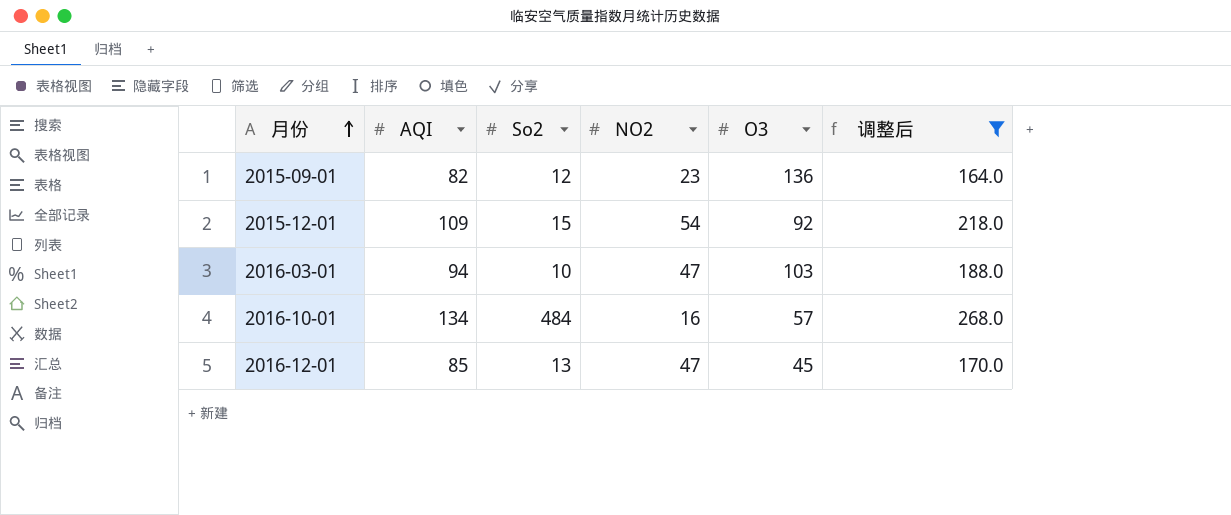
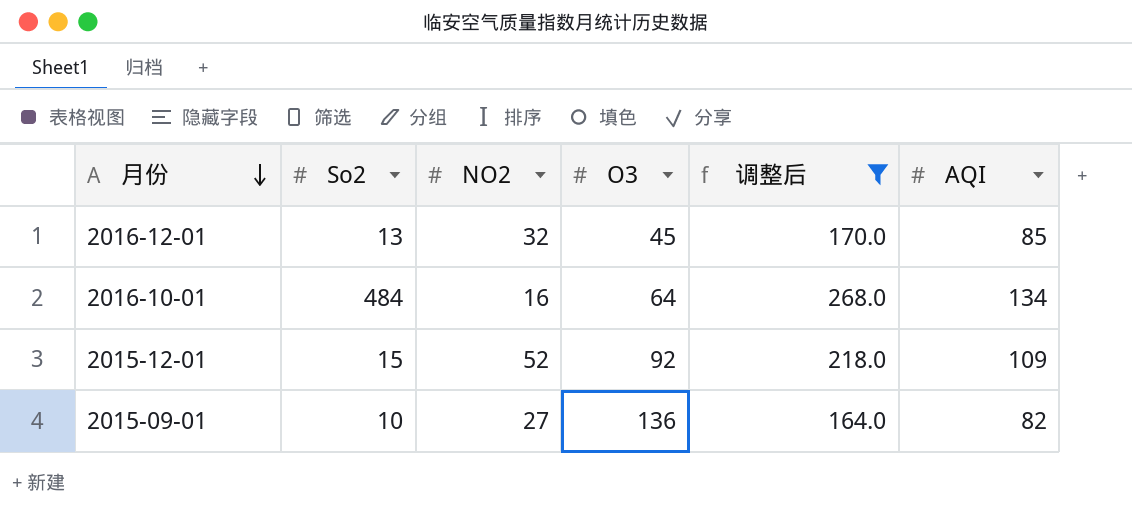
row order: 月份 ascending -> 月份 descending
column AQI | position: 2 -> 6
row 2016-03-01: 94 | 10 | 47 | 103 | 188.0 -> none
2016-12-01 | NO2: 47 -> 32
2016-10-01 | O3: 57 -> 64
2015-12-01 | NO2: 54 -> 52
2015-09-01 | So2: 12 -> 10
2015-09-01 | NO2: 23 -> 27

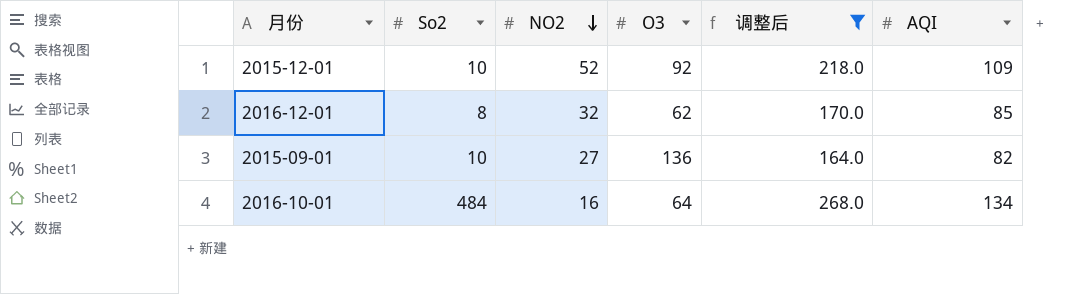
row order: 月份 descending -> NO2 descending
2015-12-01 | So2: 15 -> 10
2016-12-01 | So2: 13 -> 8
2016-12-01 | O3: 45 -> 62

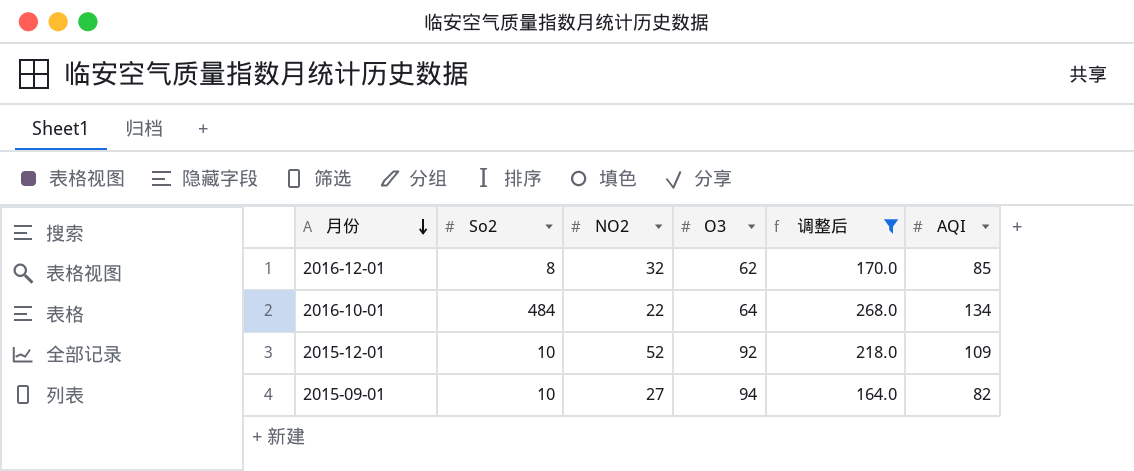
row order: NO2 descending -> 月份 descending
2016-10-01 | NO2: 16 -> 22
2015-09-01 | O3: 136 -> 94

